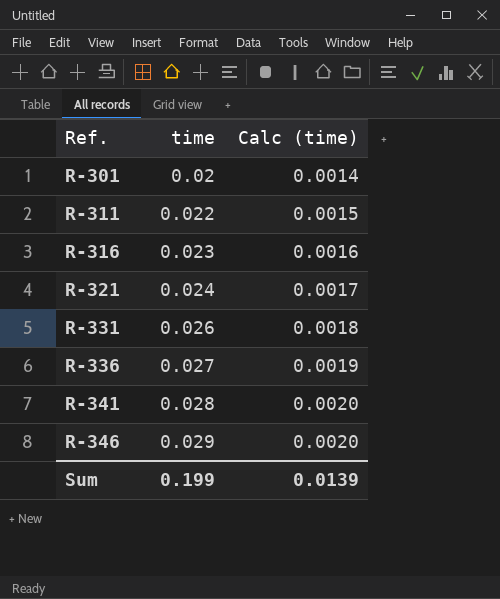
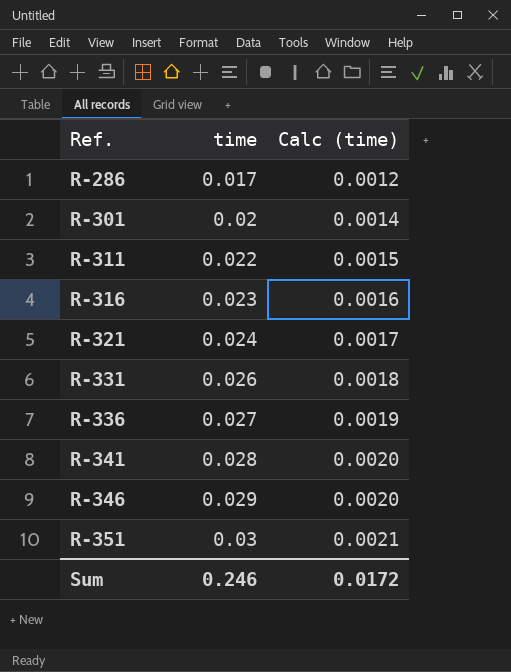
row R-286: none -> 0.017 | 0.0012
row R-351: none -> 0.03 | 0.0021
Sum | time: 0.199 -> 0.246
Sum | Calc (time): 0.0139 -> 0.0172

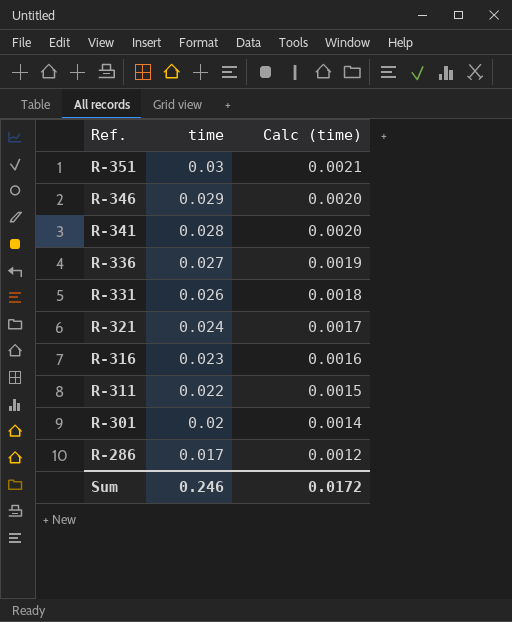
row order: Ref. ascending -> Ref. descending

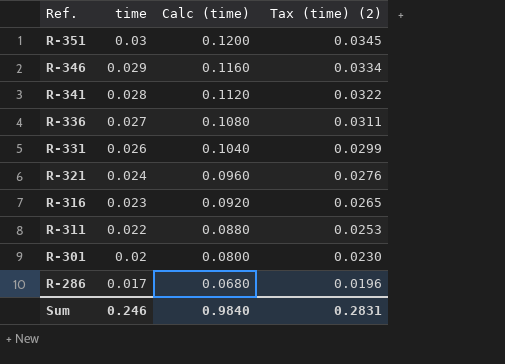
column Calc (time) | formula: [time] * 0.07 -> [time] * 4
column Tax (time) (2) | formula: none -> [time] * 1.15
Sum | Calc (time): 0.0172 -> 0.9840

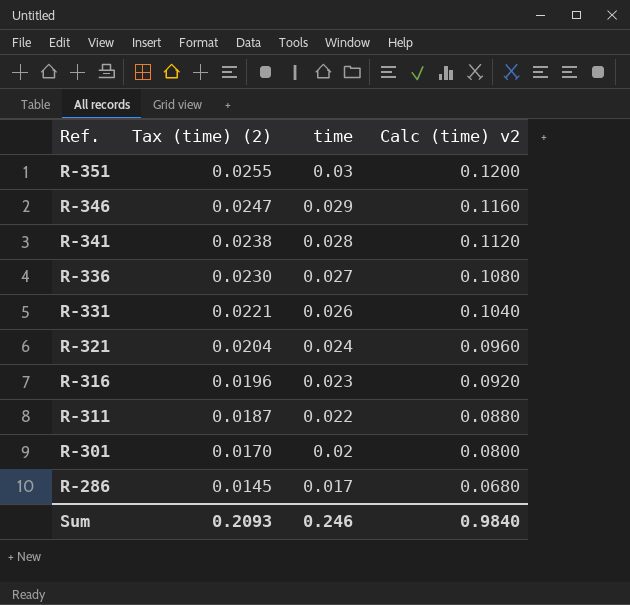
column Tax (time) (2) | formula: [time] * 1.15 -> [time] * 0.85
column Tax (time) (2) | position: 4 -> 2
column name: Calc (time) -> Calc (time) v2
Sum | Tax (time) (2): 0.2831 -> 0.2093

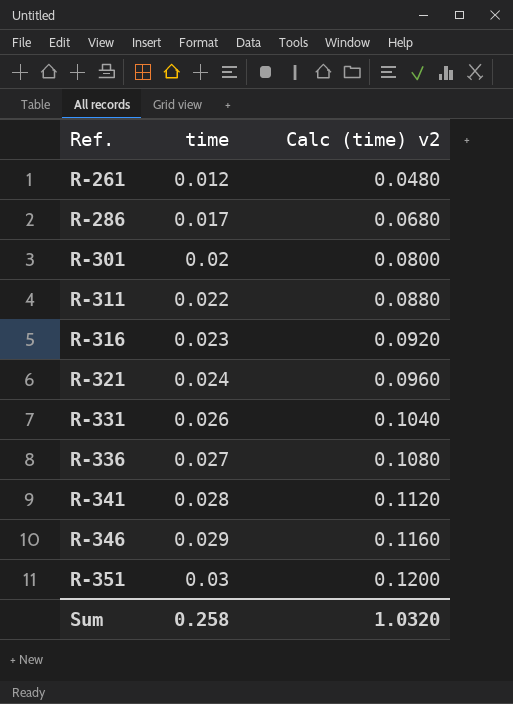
row order: Ref. descending -> Ref. ascending
column Tax (time) (2) | formula: [time] * 0.85 -> none
row R-261: none -> 0.012 | 0.0480
Sum | time: 0.246 -> 0.258
Sum | Calc (time) v2: 0.9840 -> 1.0320

